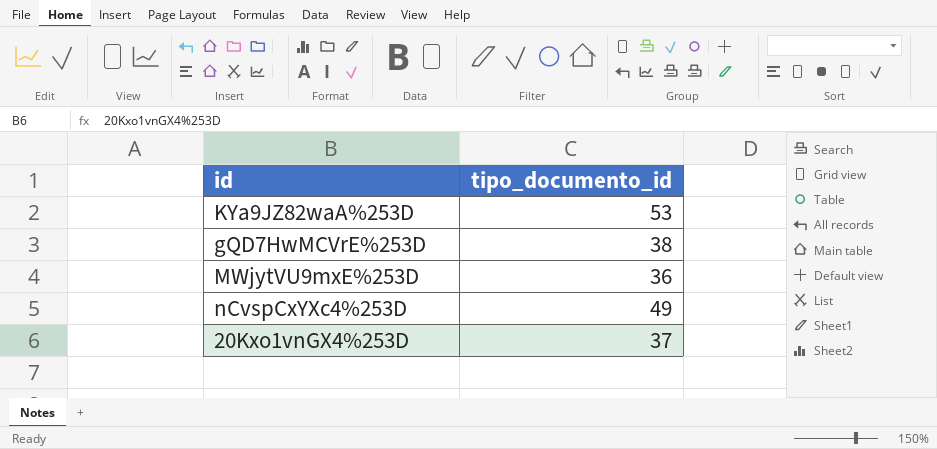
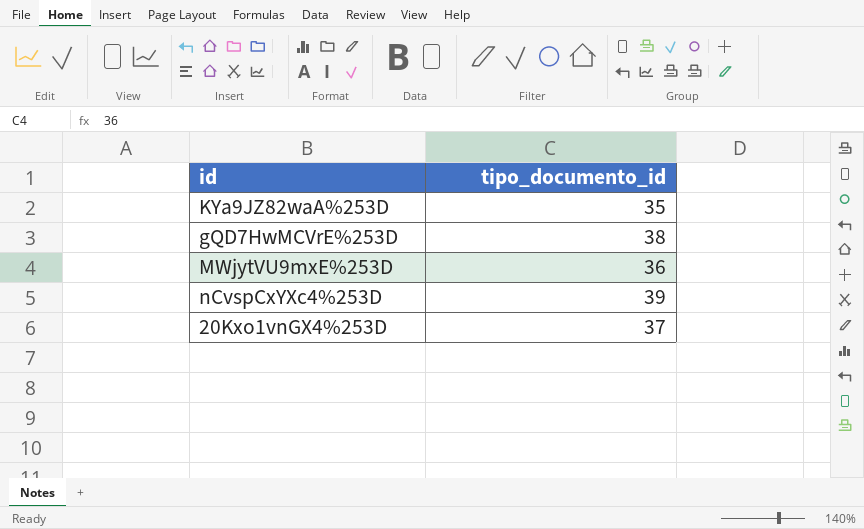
KYa9JZ82waA%253D | tipo_documento_id: 53 -> 35
nCvspCxYXc4%253D | tipo_documento_id: 49 -> 39

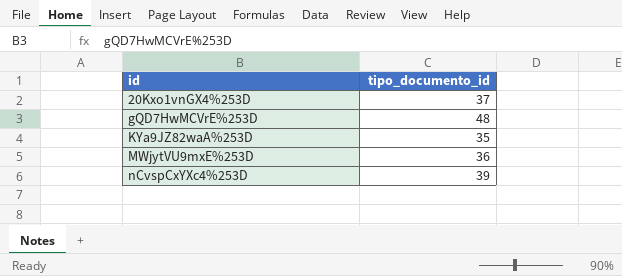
row order: none -> id ascending
gQD7HwMCVrE%253D | tipo_documento_id: 38 -> 48

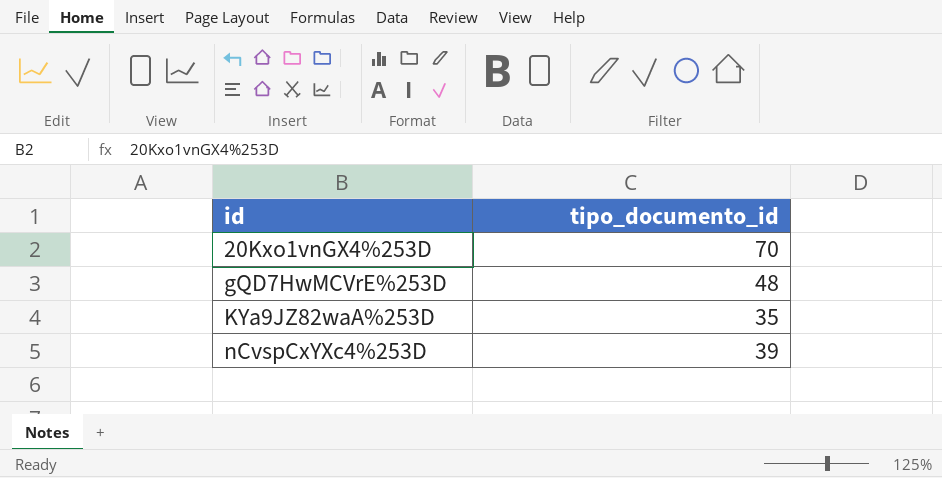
row MWjytVU9mxE%253D: 36 -> none
20Kxo1vnGX4%253D | tipo_documento_id: 37 -> 70

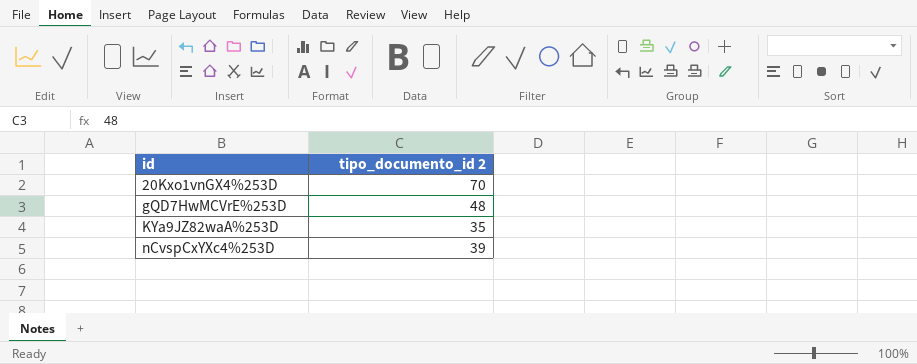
column name: tipo_documento_id -> tipo_documento_id 2

